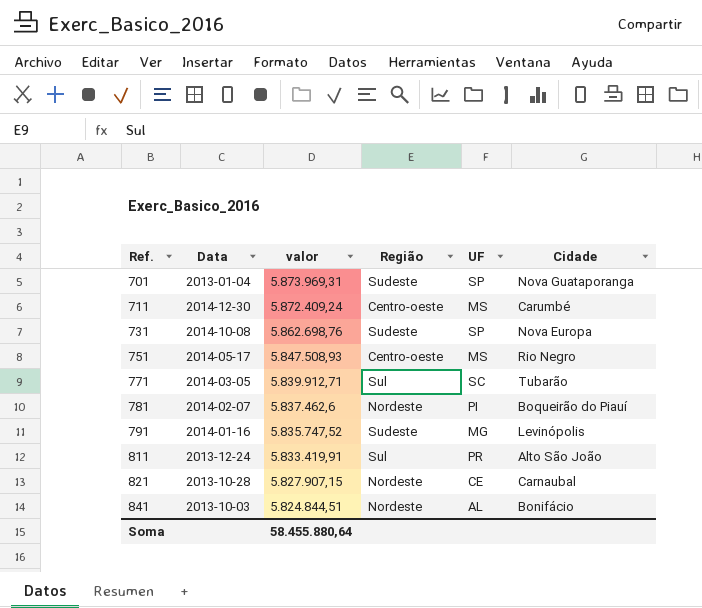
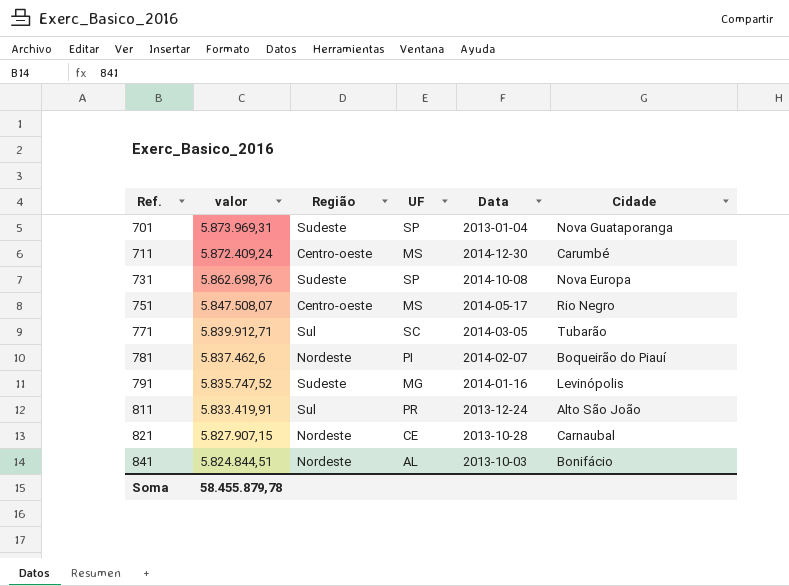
column Data | position: 2 -> 5
751 | valor: 5.847.508,93 -> 5.847.508,07
Soma | valor: 58.455.880,64 -> 58.455.879,78

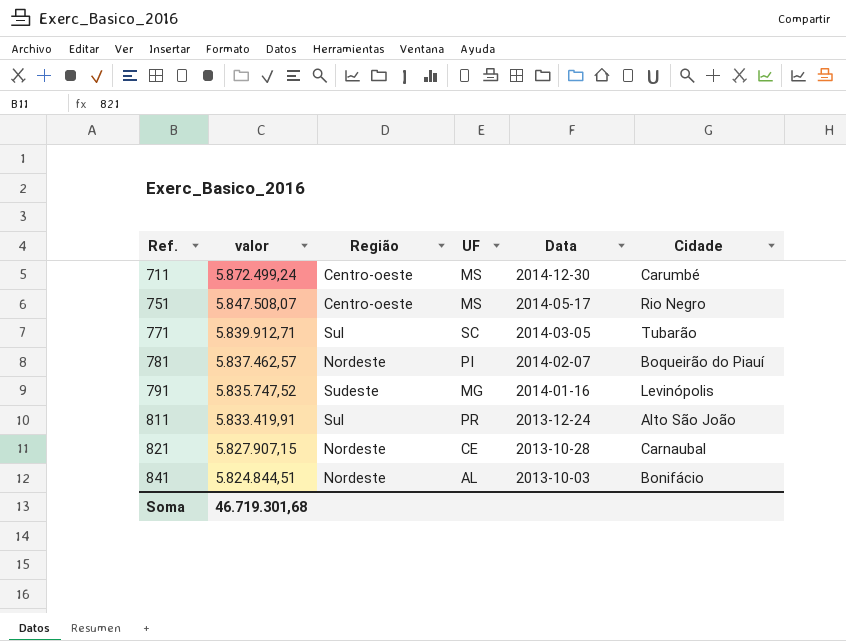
row 701: 5.873.969,31 | Sudeste | SP | 2013-01-04 | Nova Guataporanga -> none
row 731: 5.862.698,76 | Sudeste | SP | 2014-10-08 | Nova Europa -> none
711 | valor: 5.872.409,24 -> 5.872.499,24
781 | valor: 5.837.462,6 -> 5.837.462,57
Soma | valor: 58.455.879,78 -> 46.719.301,68

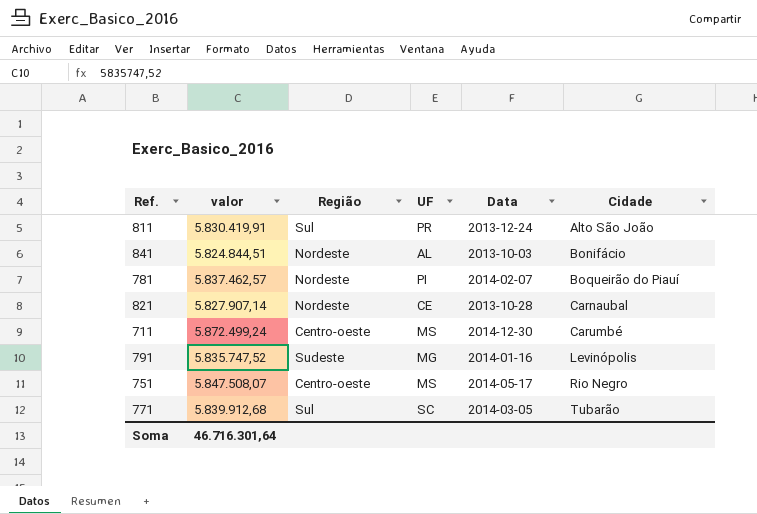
row order: Ref. ascending -> Cidade ascending
811 | valor: 5.833.419,91 -> 5.830.419,91
821 | valor: 5.827.907,15 -> 5.827.907,14
771 | valor: 5.839.912,71 -> 5.839.912,68
Soma | valor: 46.719.301,68 -> 46.716.301,64

